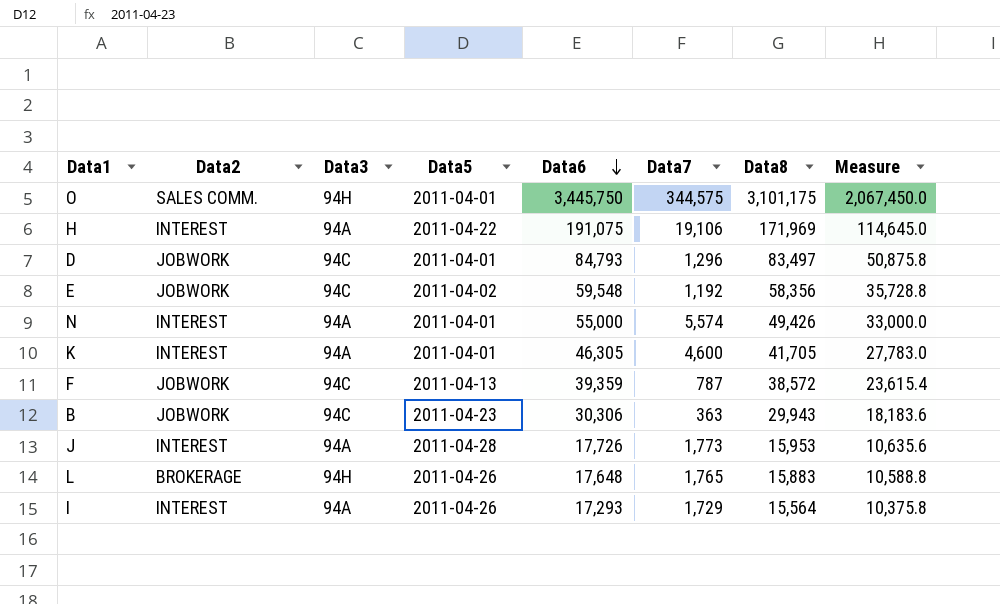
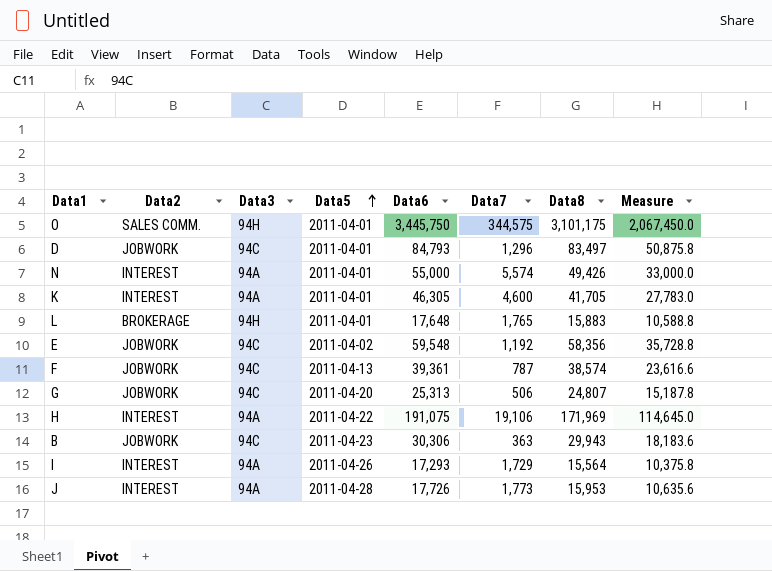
row order: Data6 descending -> Data5 ascending
L | Data5: 2011-04-26 -> 2011-04-01
F | Data6: 39,359 -> 39,361
F | Data8: 38,572 -> 38,574
F | Measure: 23,615.4 -> 23,616.6
row G: none -> JOBWORK | 94C | 2011-04-20 | 25,313 | 506 | 24,807 | 15,187.8

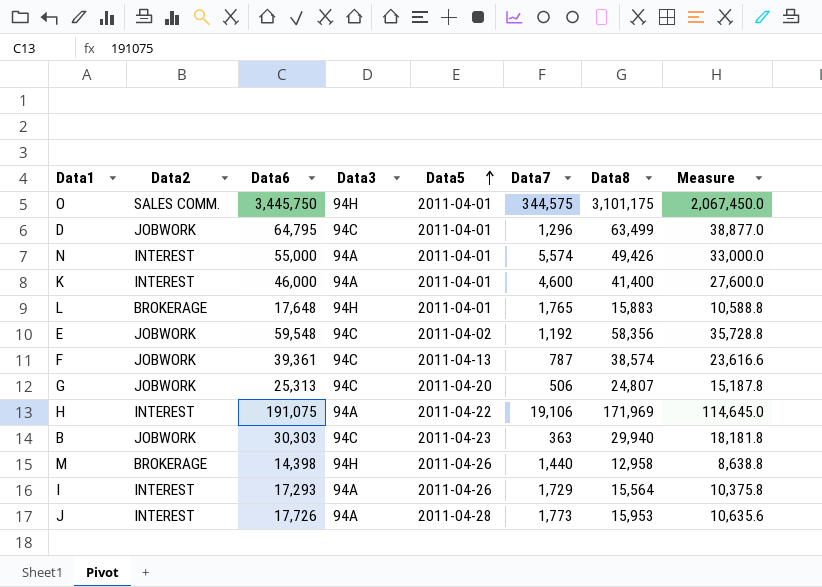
column Data6 | position: 5 -> 3
D | Data6: 84,793 -> 64,795
D | Data8: 83,497 -> 63,499
D | Measure: 50,875.8 -> 38,877.0
K | Data6: 46,305 -> 46,000
K | Data8: 41,705 -> 41,400
K | Measure: 27,783.0 -> 27,600.0
B | Data6: 30,306 -> 30,303
B | Data8: 29,943 -> 29,940
B | Measure: 18,183.6 -> 18,181.8
row M: none -> BROKERAGE | 14,398 | 94H | 2011-04-26 | 1,440 | 12,958 | 8,638.8

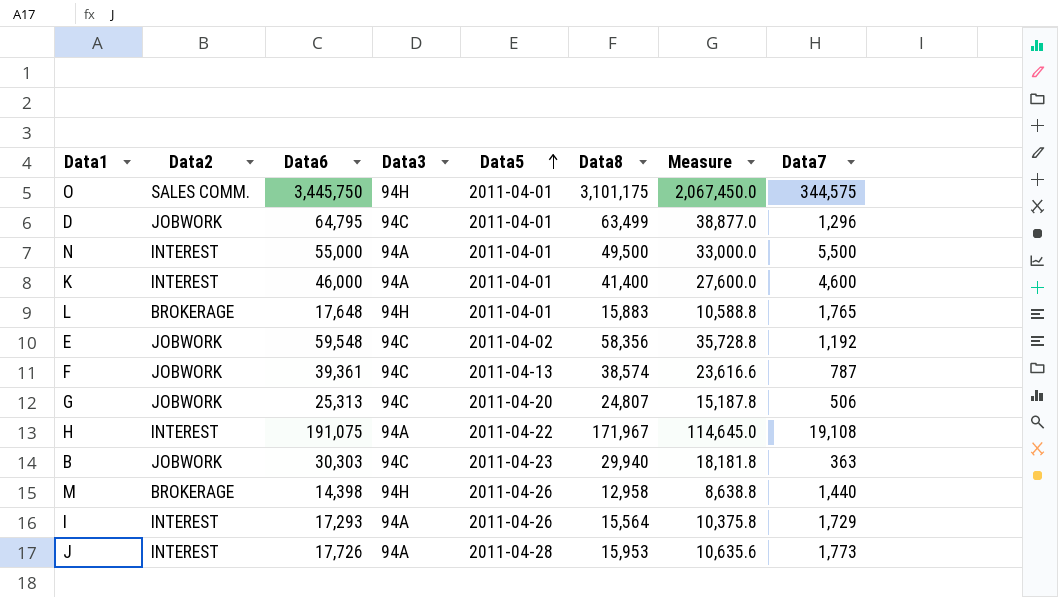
column Data7 | position: 6 -> 8
N | Data8: 49,426 -> 49,500
N | Data7: 5,574 -> 5,500
H | Data8: 171,969 -> 171,967
H | Data7: 19,106 -> 19,108

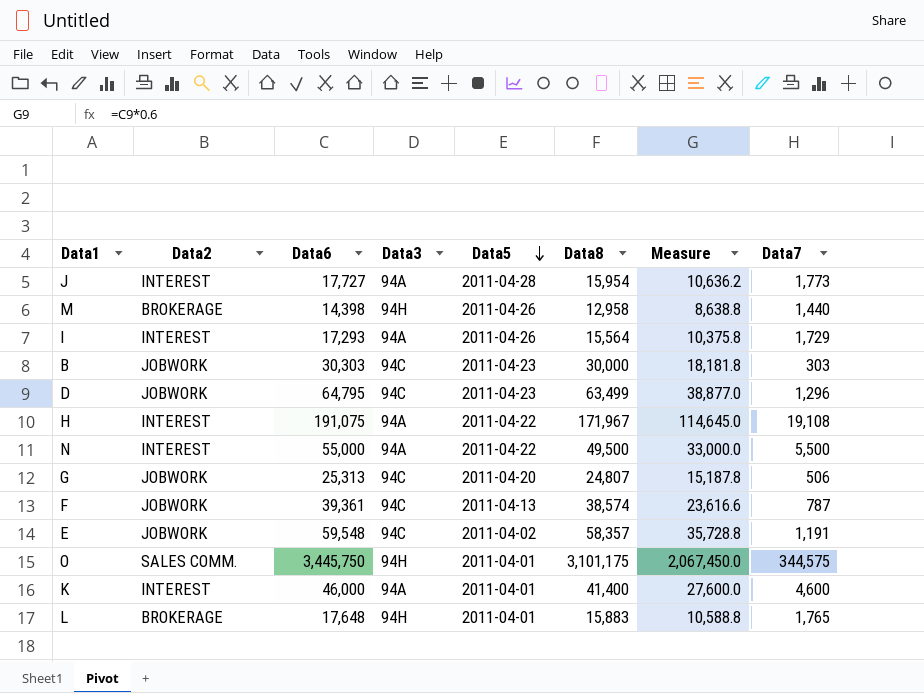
row order: Data5 ascending -> Data5 descending
J | Data6: 17,726 -> 17,727
J | Data8: 15,953 -> 15,954
J | Measure: 10,635.6 -> 10,636.2
B | Data8: 29,940 -> 30,000
B | Data7: 363 -> 303
D | Data5: 2011-04-01 -> 2011-04-23
N | Data5: 2011-04-01 -> 2011-04-22
E | Data8: 58,356 -> 58,357
E | Data7: 1,192 -> 1,191

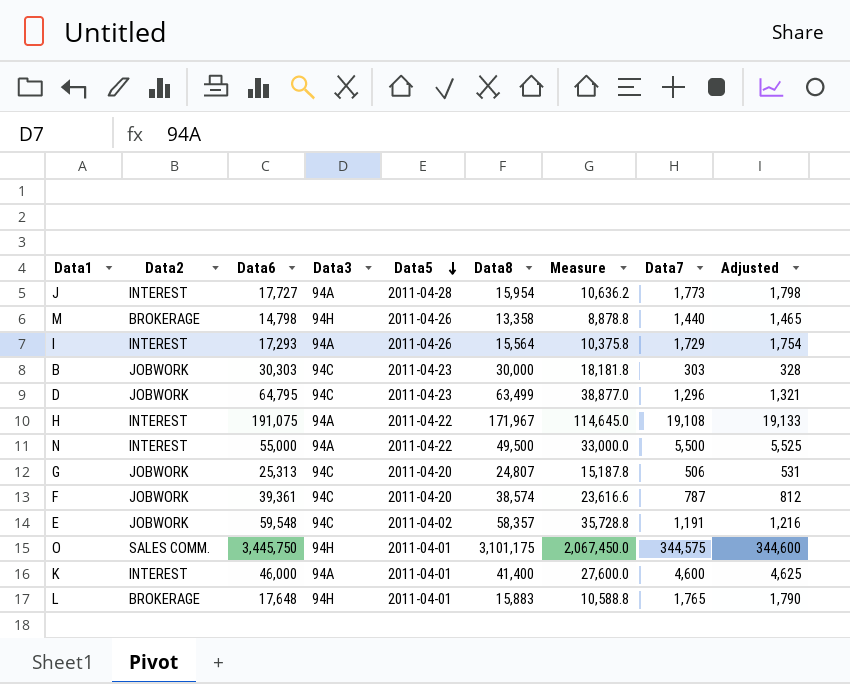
column Adjusted | formula: none -> [Data7] + 25
M | Data6: 14,398 -> 14,798
M | Data8: 12,958 -> 13,358
M | Measure: 8,638.8 -> 8,878.8
F | Data5: 2011-04-13 -> 2011-04-20

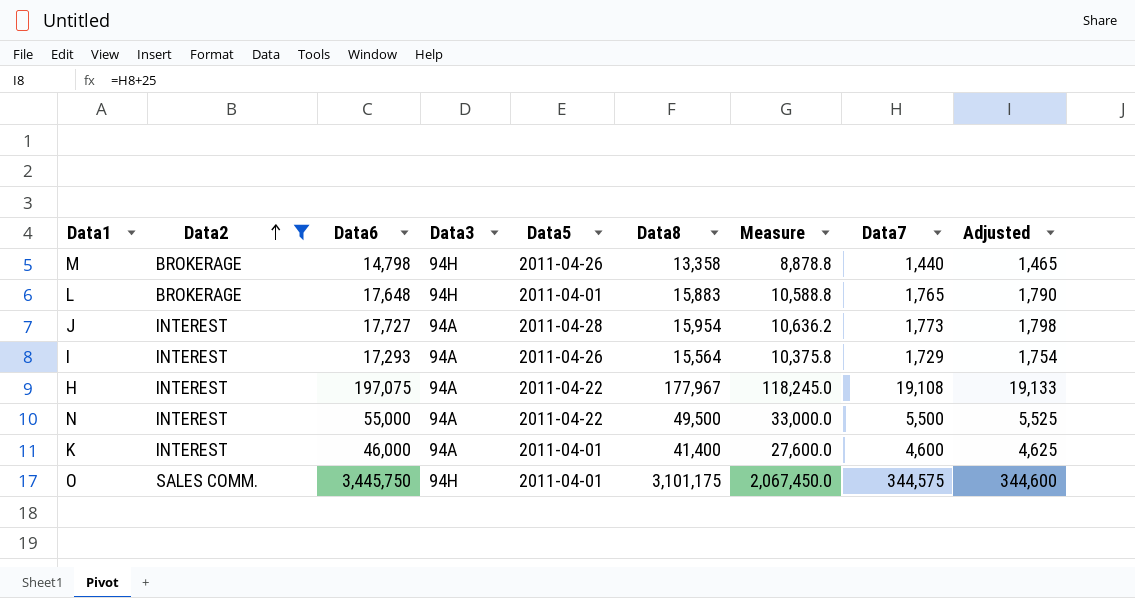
filter: none -> Data2 != JOBWORK
row order: Data5 descending -> Data2 ascending
H | Data6: 191,075 -> 197,075
H | Data8: 171,967 -> 177,967
H | Measure: 114,645.0 -> 118,245.0

